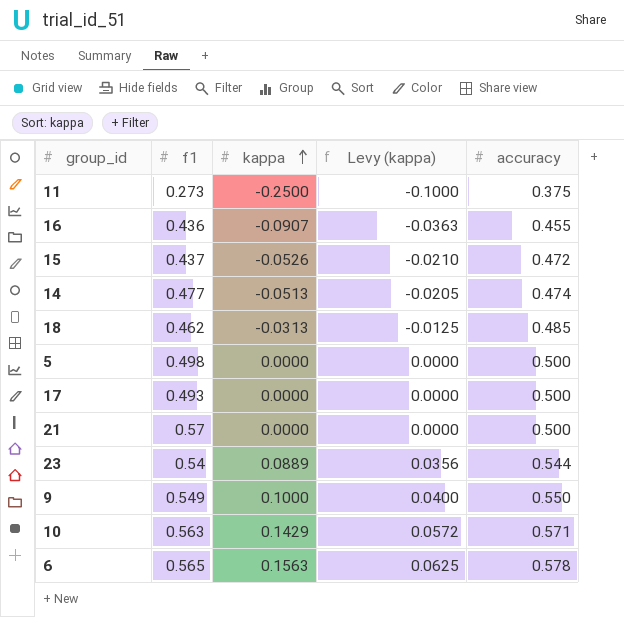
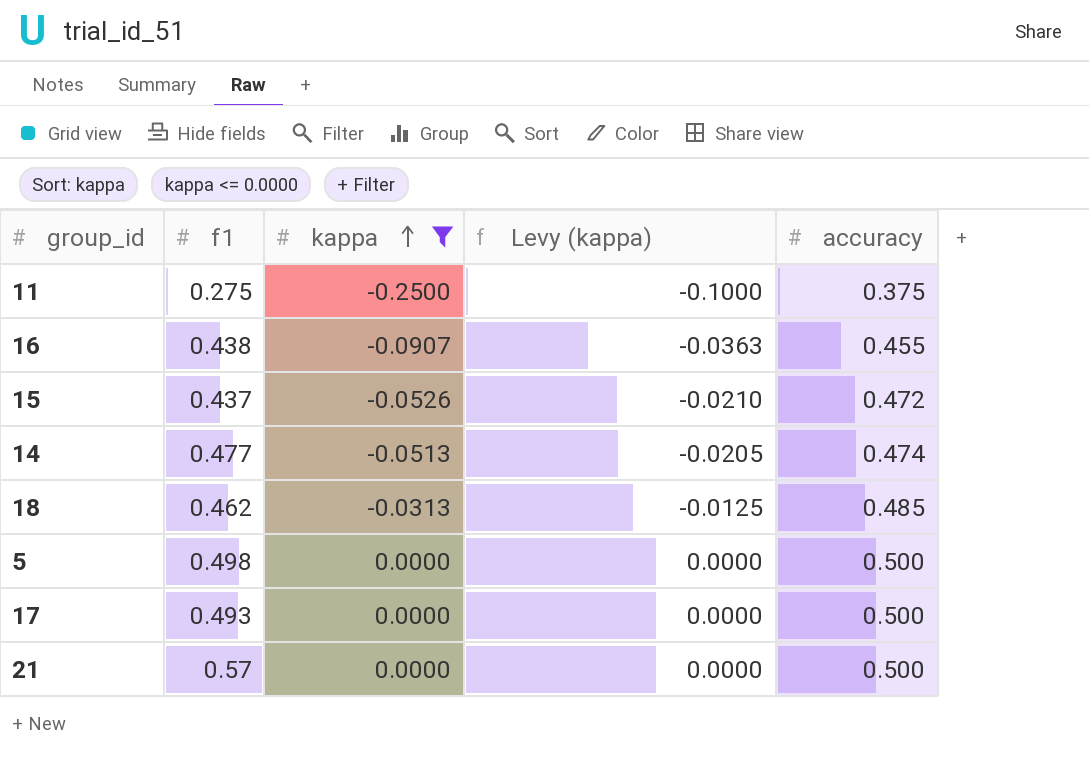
filter: none -> kappa <= 0.0000
11 | f1: 0.273 -> 0.275
16 | f1: 0.436 -> 0.438

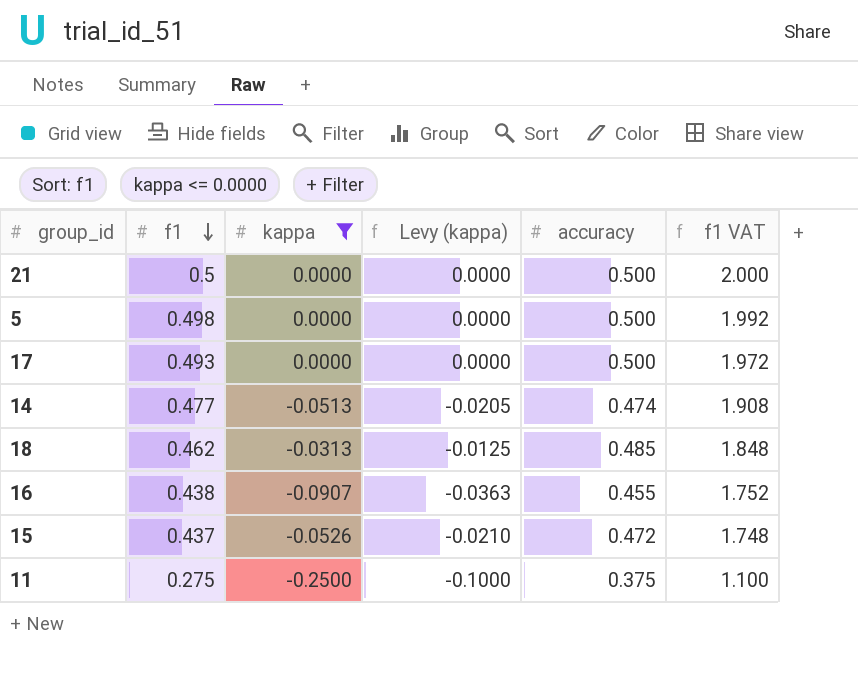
row order: kappa ascending -> f1 descending
column f1 VAT | formula: none -> [f1] * 4
21 | f1: 0.57 -> 0.5

